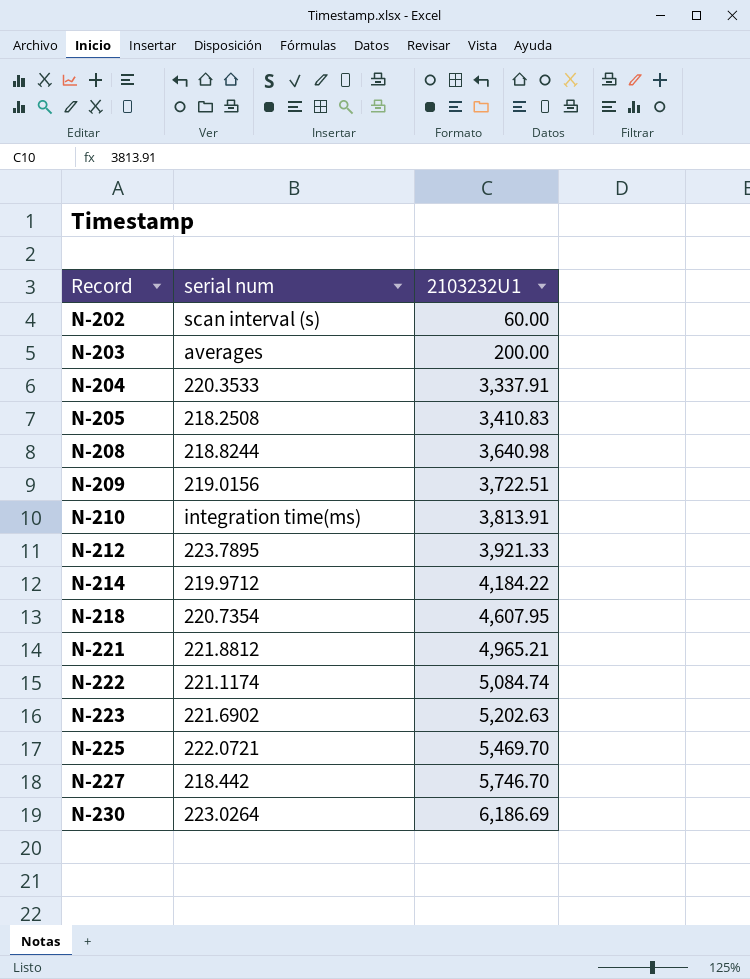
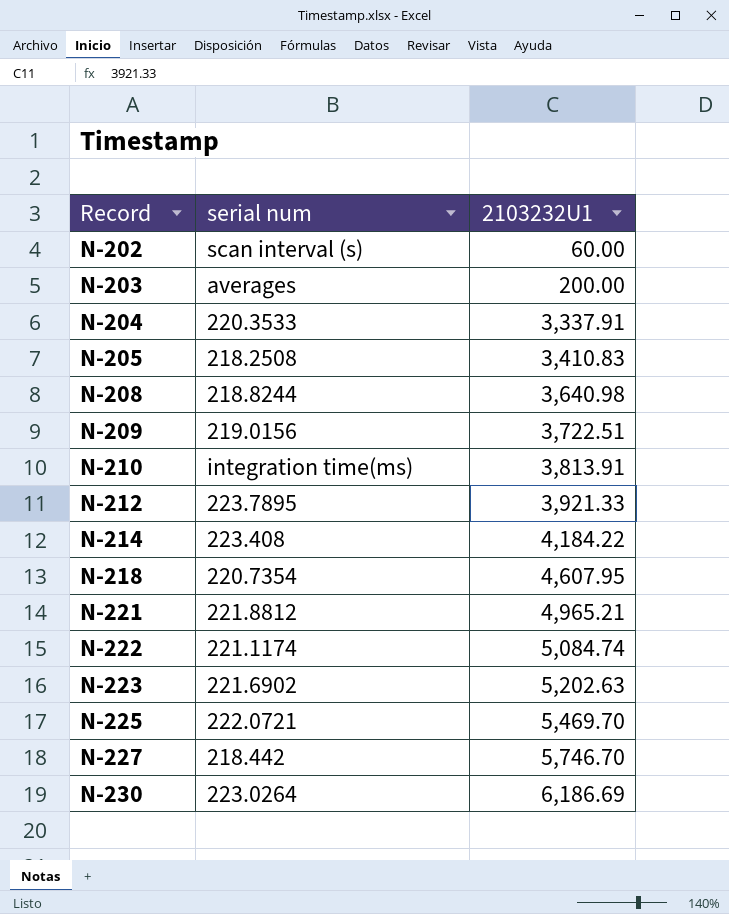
N-214 | serial num: 219.9712 -> 223.408

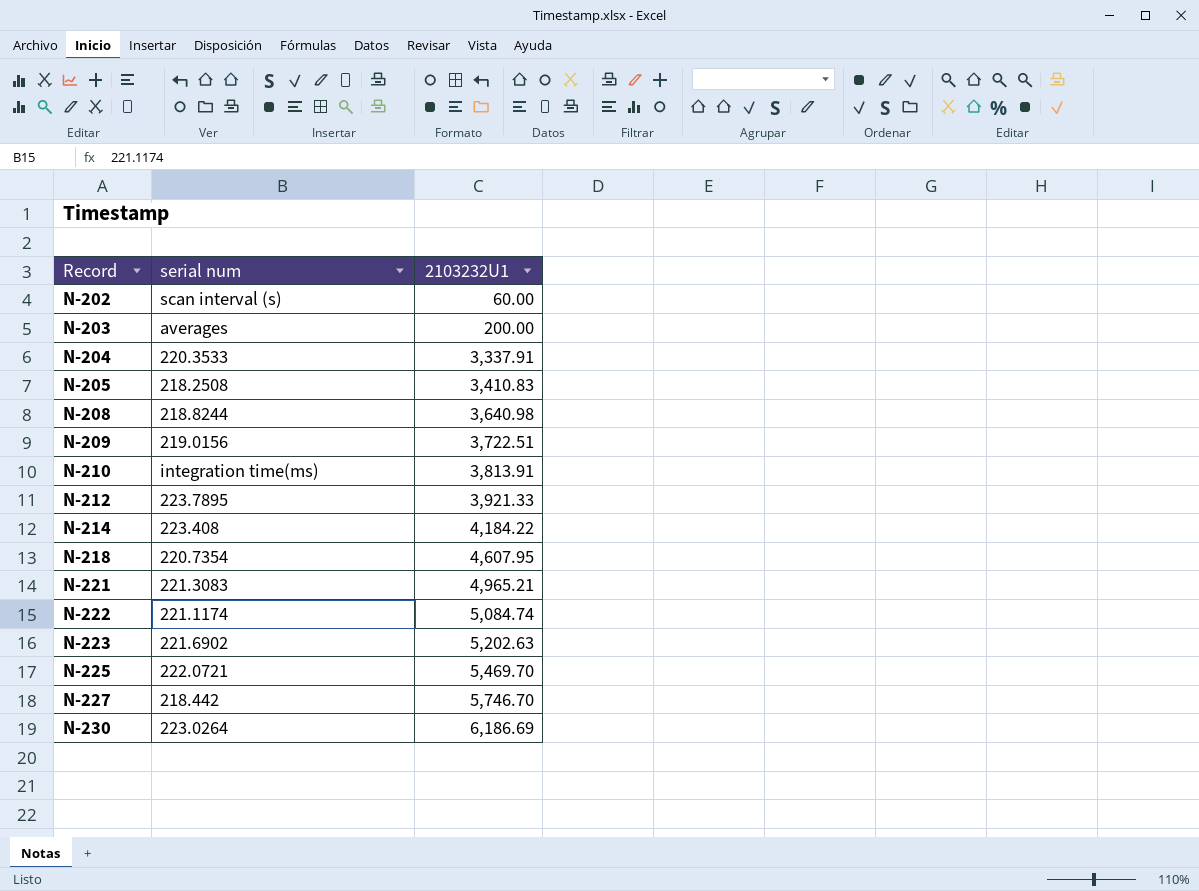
N-221 | serial num: 221.8812 -> 221.3083

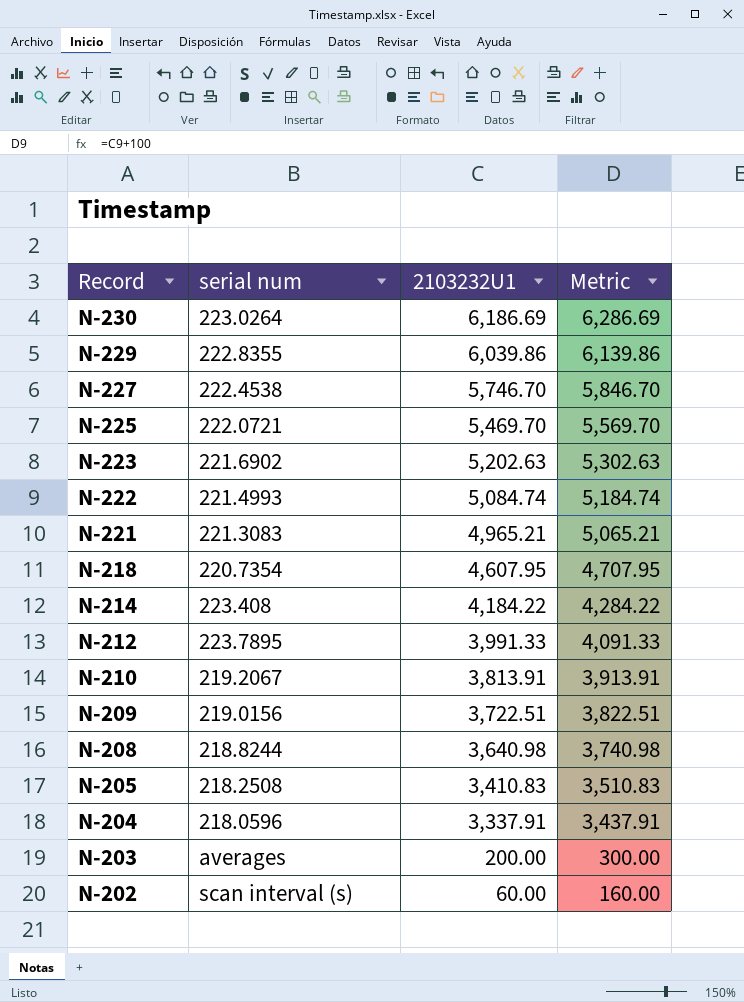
row order: Record ascending -> Record descending
column Metric | formula: none -> [2103232U1] + 100
row N-229: none -> 222.8355 | 6,039.86 | 6,139.86
N-227 | serial num: 218.442 -> 222.4538
N-222 | serial num: 221.1174 -> 221.4993
N-212 | 2103232U1: 3,921.33 -> 3,991.33
N-210 | serial num: integration time(ms) -> 219.2067
N-204 | serial num: 220.3533 -> 218.0596

